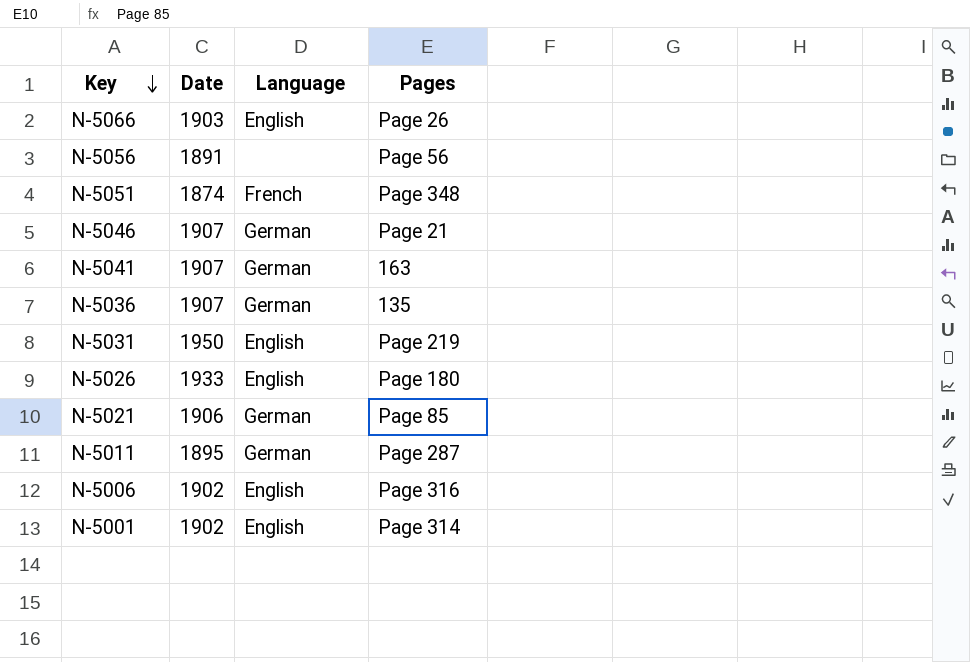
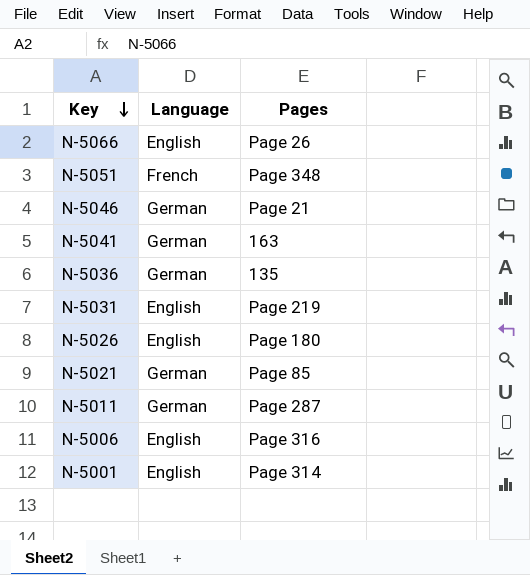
column Date | position: 2 -> none
row N-5056: 1891 | none | Page 56 -> none

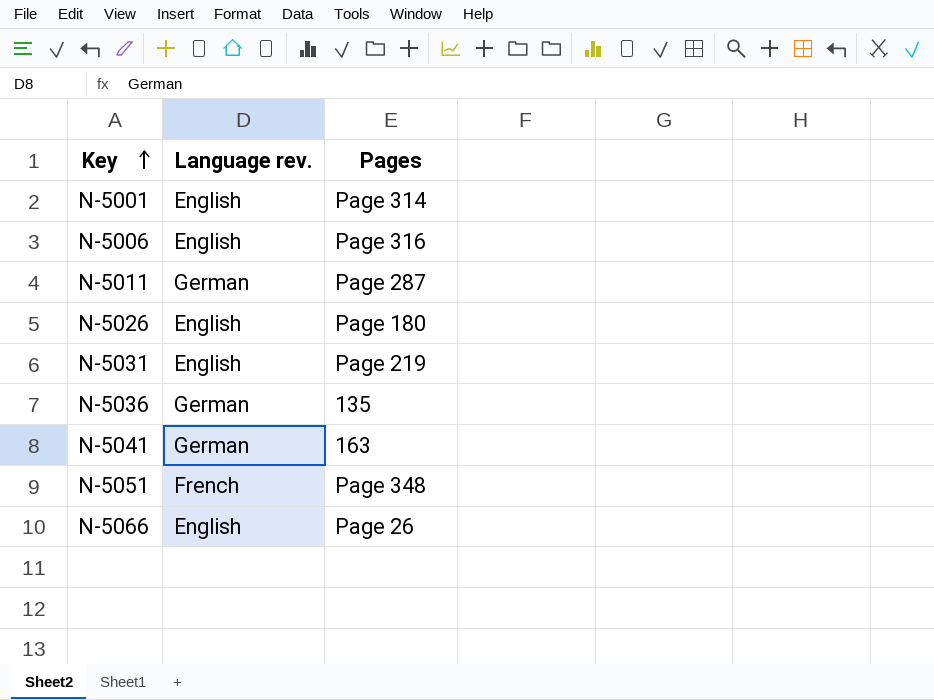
row order: Key descending -> Key ascending
column name: Language -> Language rev.
row N-5046: German | Page 21 -> none
row N-5021: German | Page 85 -> none

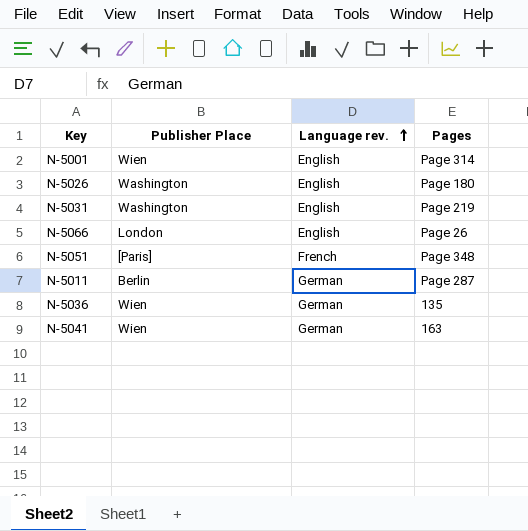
row order: Key ascending -> Language rev. ascending
column Publisher Place | position: none -> 2
row N-5006: English | Page 316 -> none

